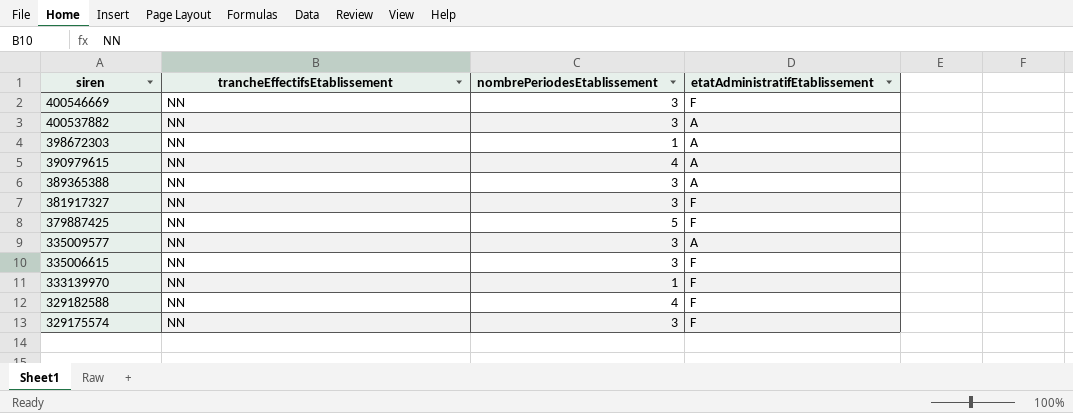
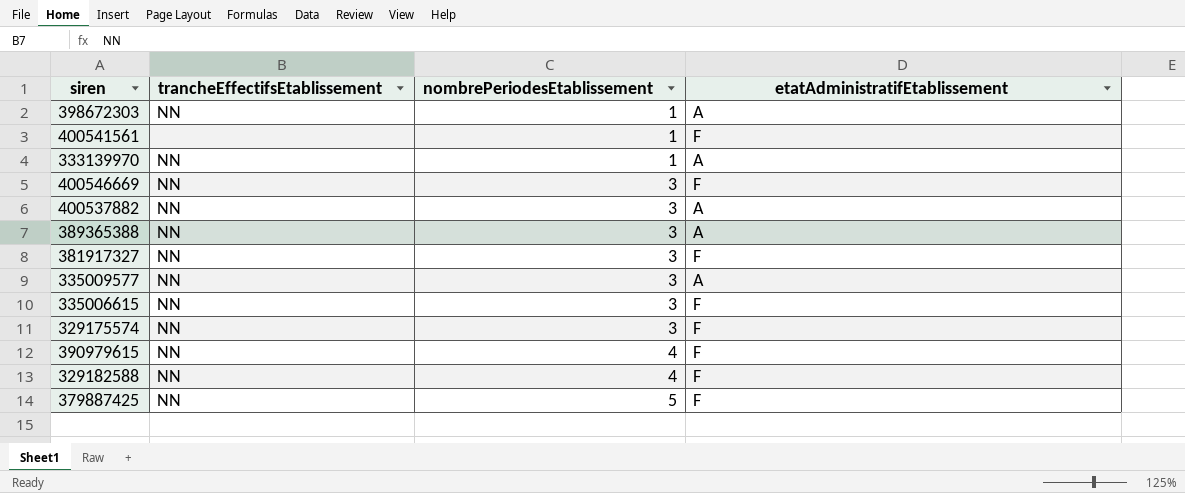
row order: siren descending -> nombrePeriodesEtablissement ascending
row 400541561: none -> none | 1 | F
333139970 | etatAdministratifEtablissement: F -> A
390979615 | etatAdministratifEtablissement: A -> F

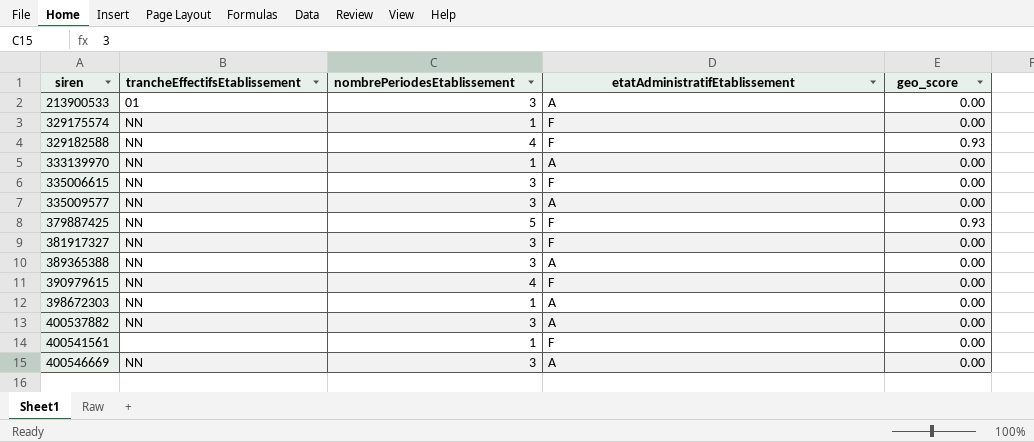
row order: nombrePeriodesEtablissement ascending -> siren ascending
column geo_score | position: none -> 5
row 213900533: none -> 01 | 3 | A | 0.00
329175574 | nombrePeriodesEtablissement: 3 -> 1
400546669 | etatAdministratifEtablissement: F -> A

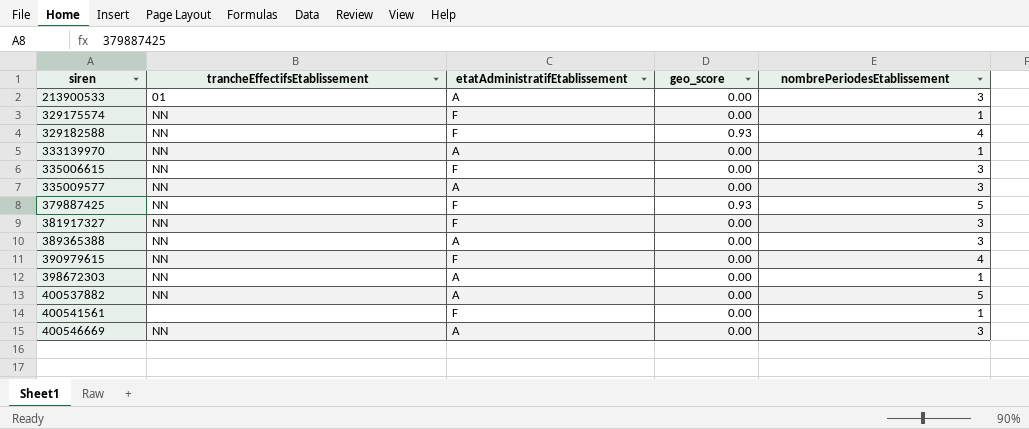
column nombrePeriodesEtablissement | position: 3 -> 5
400537882 | nombrePeriodesEtablissement: 3 -> 5

